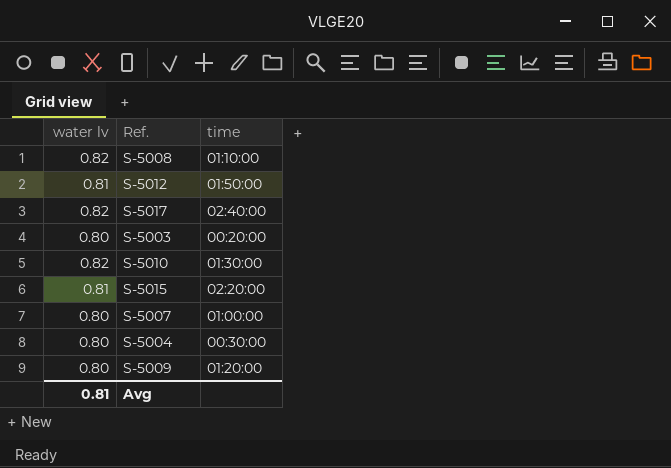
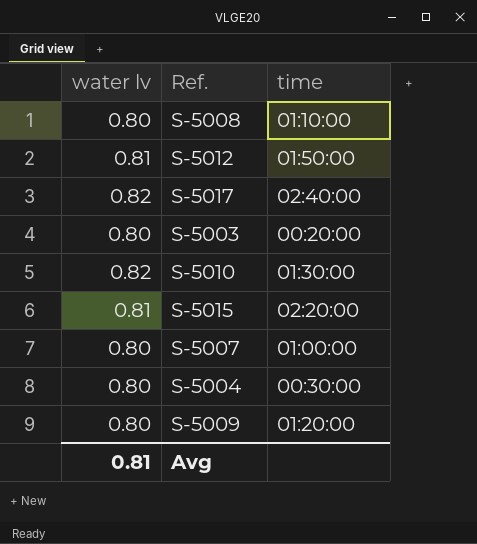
S-5008 | water lv: 0.82 -> 0.80

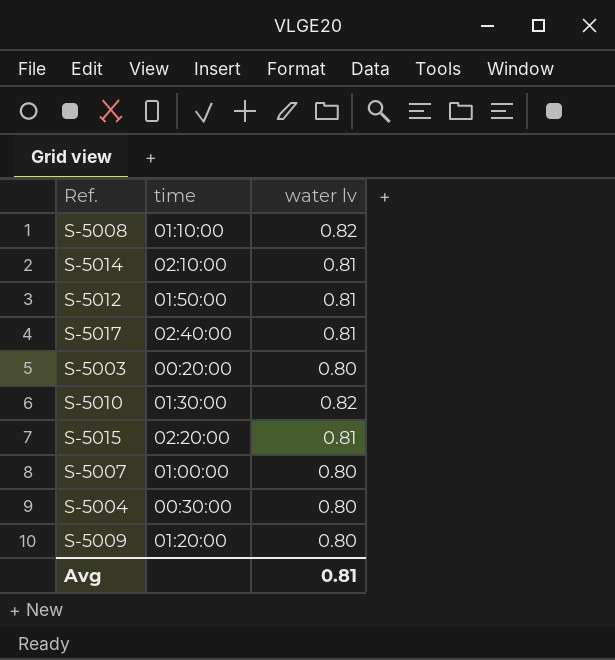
column water lv | position: 1 -> 3
S-5008 | water lv: 0.80 -> 0.82
row S-5014: none -> 02:10:00 | 0.81
S-5017 | water lv: 0.82 -> 0.81

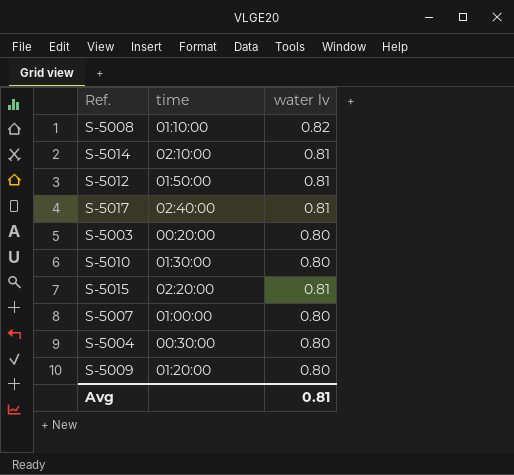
S-5010 | water lv: 0.82 -> 0.80

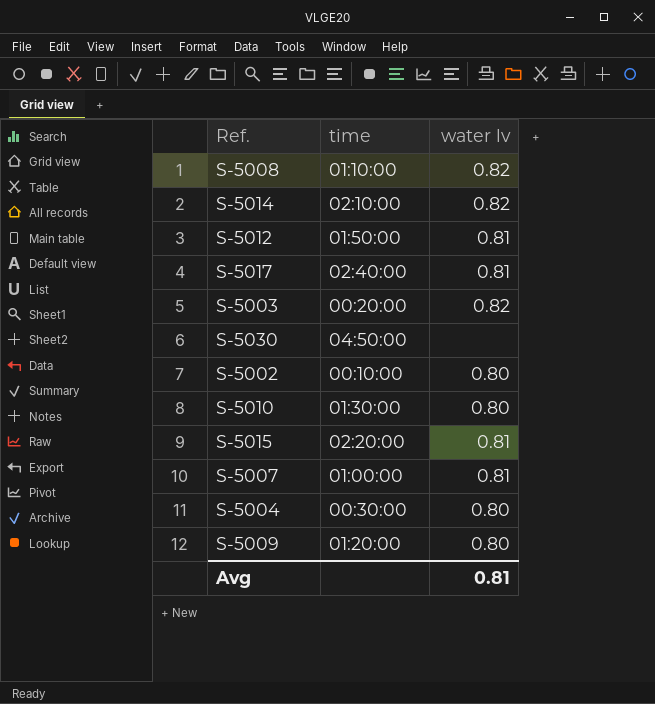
S-5014 | water lv: 0.81 -> 0.82
S-5003 | water lv: 0.80 -> 0.82
row S-5030: none -> 04:50:00 | none
row S-5002: none -> 00:10:00 | 0.80
S-5007 | water lv: 0.80 -> 0.81

